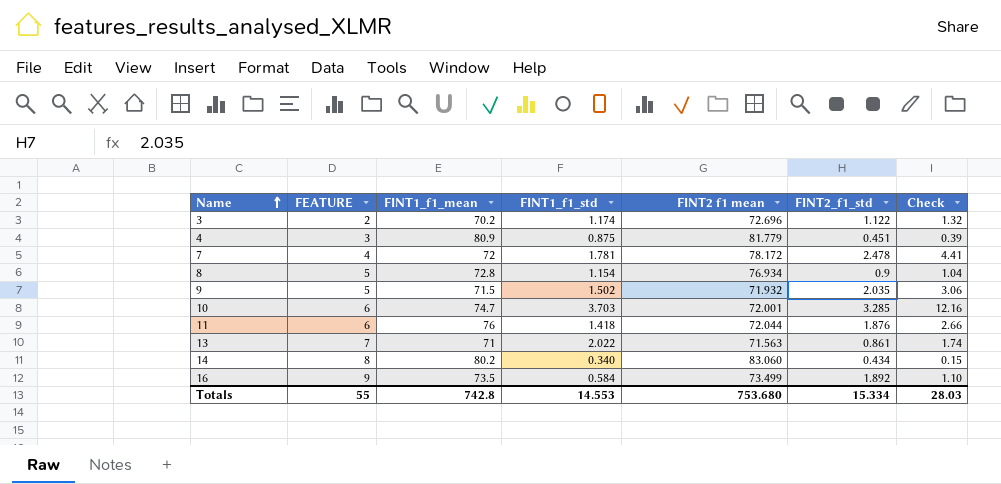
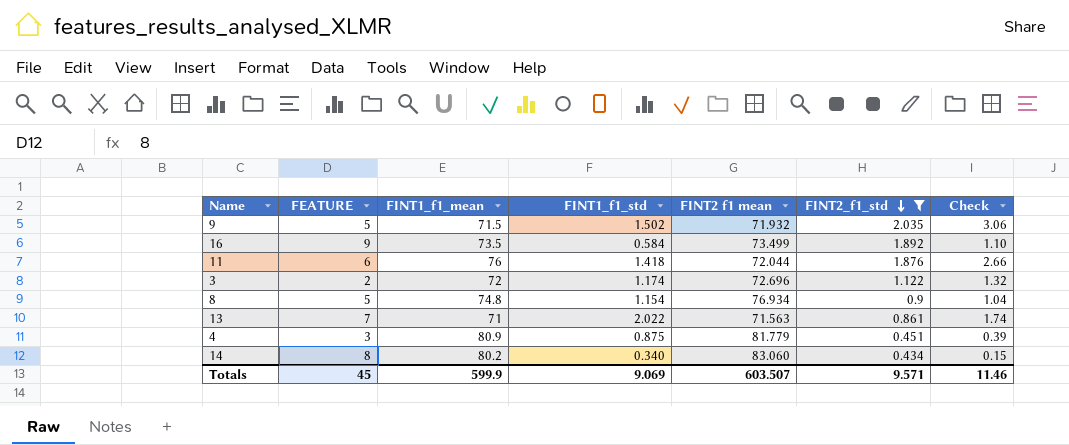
filter: none -> FINT2_f1_std <= 2.035
row order: Name ascending -> FINT2_f1_std descending
3 | FINT1_f1_mean: 70.2 -> 72
8 | FINT1_f1_mean: 72.8 -> 74.8
Totals | FEATURE: 55 -> 45
Totals | FINT1_f1_mean: 742.8 -> 599.9
Totals | FINT1_f1_std: 14.553 -> 9.069
Totals | FINT2 f1 mean: 753.680 -> 603.507
Totals | FINT2_f1_std: 15.334 -> 9.571
Totals | Check: 28.03 -> 11.46

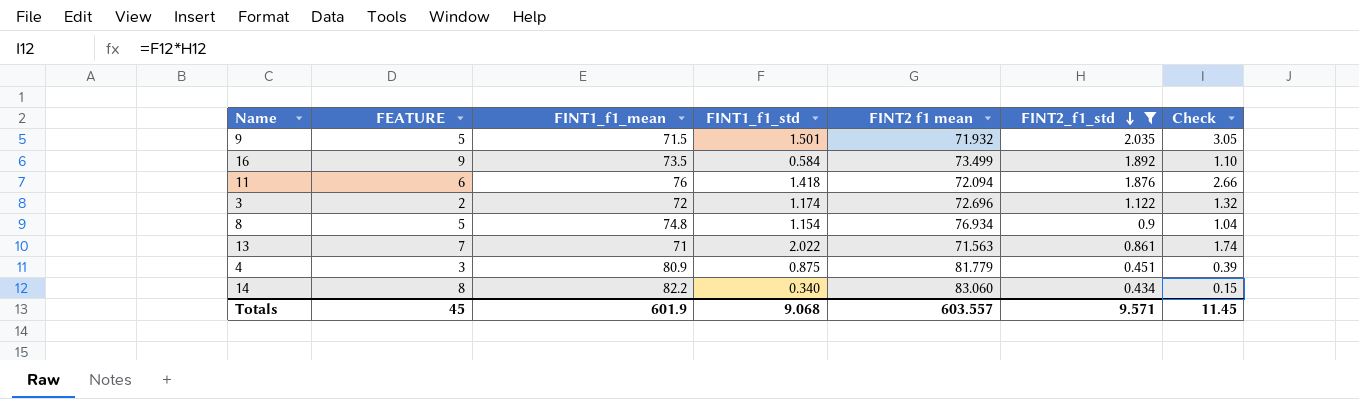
9 | FINT1_f1_std: 1.502 -> 1.501
9 | Check: 3.06 -> 3.05
11 | FINT2 f1 mean: 72.044 -> 72.094
14 | FINT1_f1_mean: 80.2 -> 82.2
Totals | FINT1_f1_mean: 599.9 -> 601.9
Totals | FINT1_f1_std: 9.069 -> 9.068
Totals | FINT2 f1 mean: 603.507 -> 603.557
Totals | Check: 11.46 -> 11.45

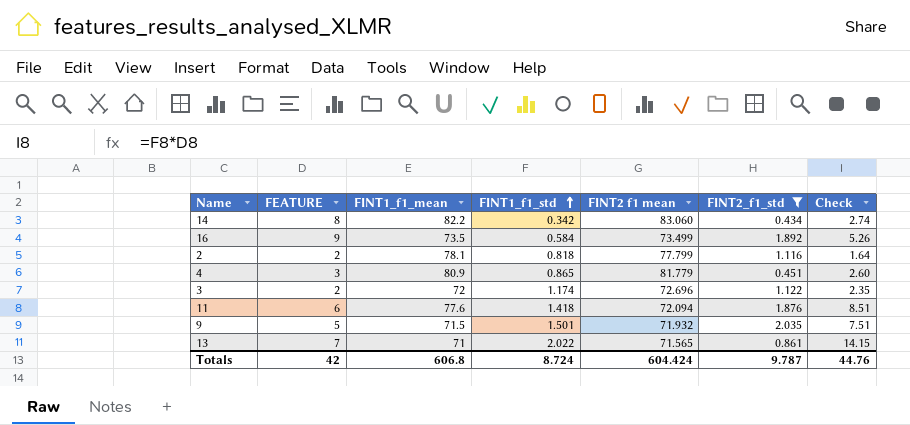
row order: FINT2_f1_std descending -> FINT1_f1_std ascending
column Check | formula: [FINT1_f1_std] * [FINT2_f1_std] -> [FEATURE] * [FINT1_f1_std]
row 8: 5 | 74.8 | 1.154 | 76.934 | 0.9 | 1.04 -> none
14 | FINT1_f1_std: 0.340 -> 0.342
row 2: none -> 2 | 78.1 | 0.818 | 77.799 | 1.116 | 1.64
4 | FINT1_f1_std: 0.875 -> 0.865
11 | FINT1_f1_mean: 76 -> 77.6
13 | FINT2 f1 mean: 71.563 -> 71.565
Totals | FEATURE: 45 -> 42
Totals | FINT1_f1_mean: 601.9 -> 606.8
Totals | FINT1_f1_std: 9.068 -> 8.724
Totals | FINT2 f1 mean: 603.557 -> 604.424
Totals | FINT2_f1_std: 9.571 -> 9.787
Totals | Check: 11.45 -> 44.76

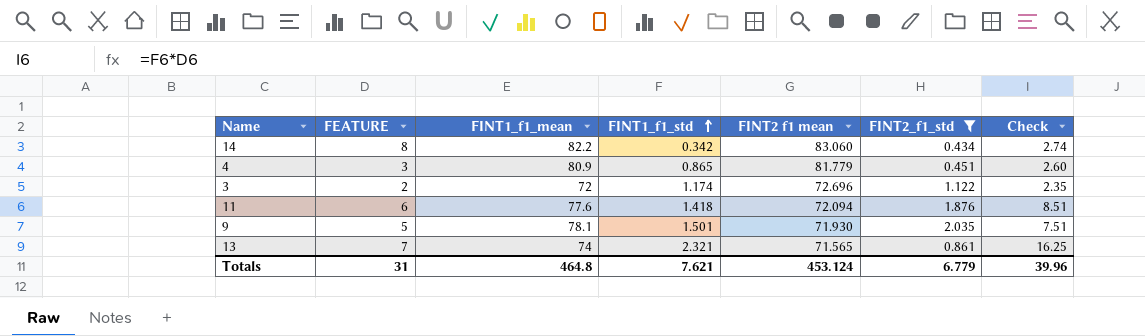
row 16: 9 | 73.5 | 0.584 | 73.499 | 1.892 | 5.26 -> none
row 2: 2 | 78.1 | 0.818 | 77.799 | 1.116 | 1.64 -> none
9 | FINT1_f1_mean: 71.5 -> 78.1
9 | FINT2 f1 mean: 71.932 -> 71.930
13 | FINT1_f1_mean: 71 -> 74
13 | FINT1_f1_std: 2.022 -> 2.321
13 | Check: 14.15 -> 16.25
Totals | FEATURE: 42 -> 31
Totals | FINT1_f1_mean: 606.8 -> 464.8
Totals | FINT1_f1_std: 8.724 -> 7.621
Totals | FINT2 f1 mean: 604.424 -> 453.124
Totals | FINT2_f1_std: 9.787 -> 6.779
Totals | Check: 44.76 -> 39.96

